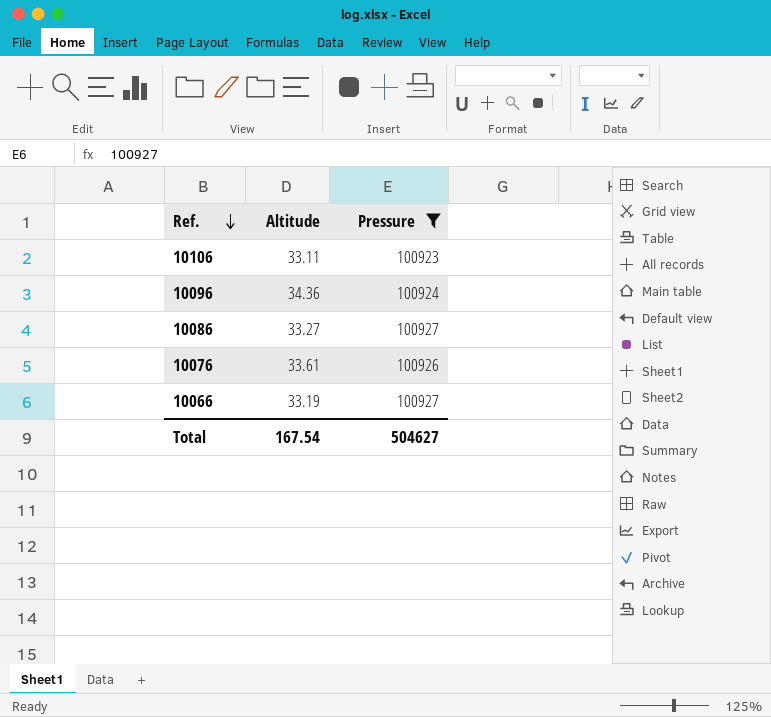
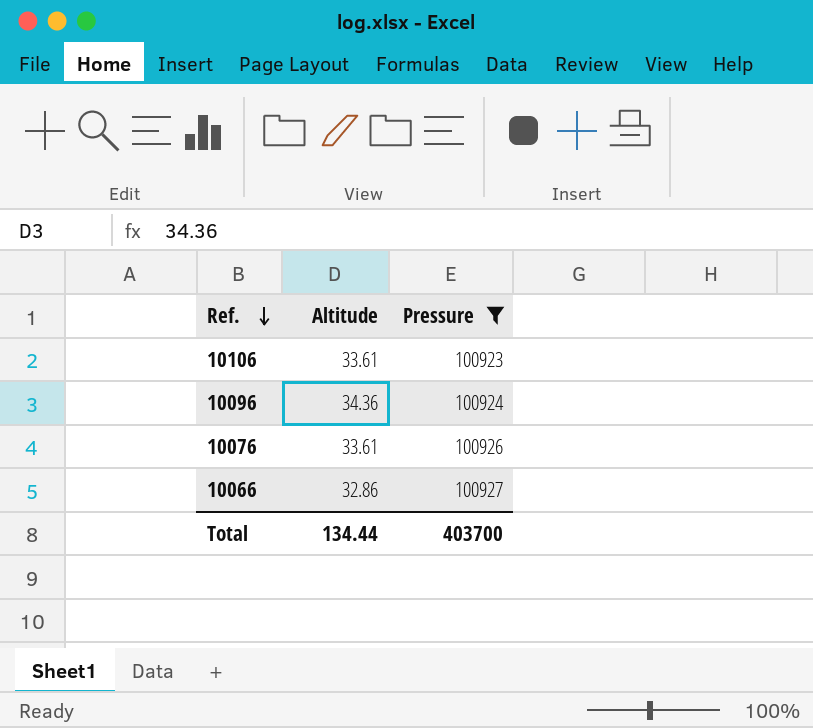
row 10086: 33.27 | 100927 -> none
10106 | Altitude: 33.11 -> 33.61
10066 | Altitude: 33.19 -> 32.86
Total | Altitude: 167.54 -> 134.44
Total | Pressure: 504627 -> 403700

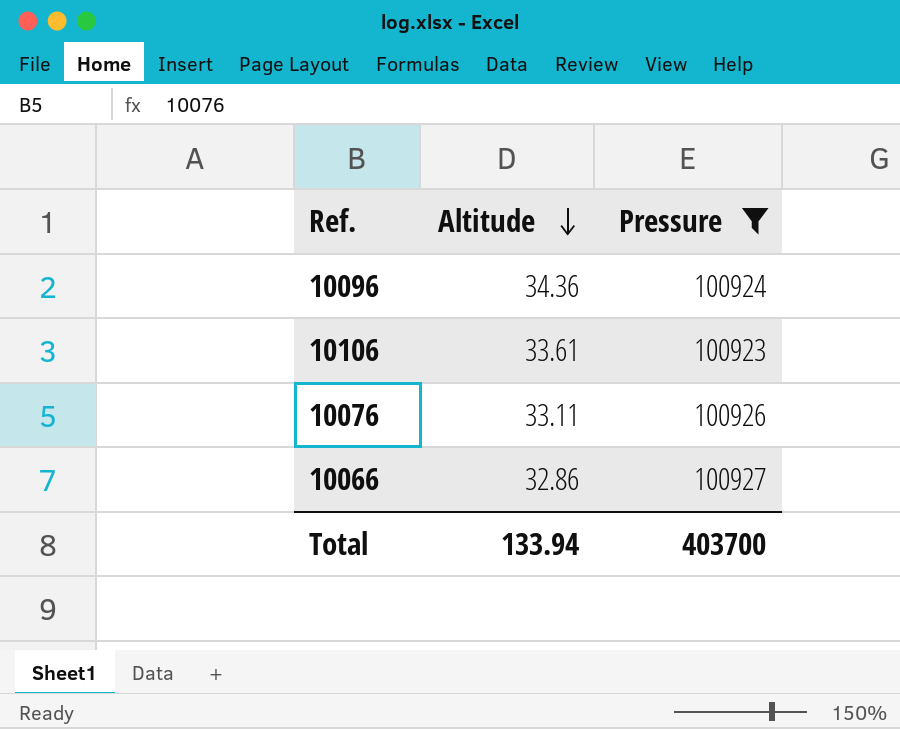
row order: Ref. descending -> Altitude descending
10076 | Altitude: 33.61 -> 33.11
Total | Altitude: 134.44 -> 133.94

